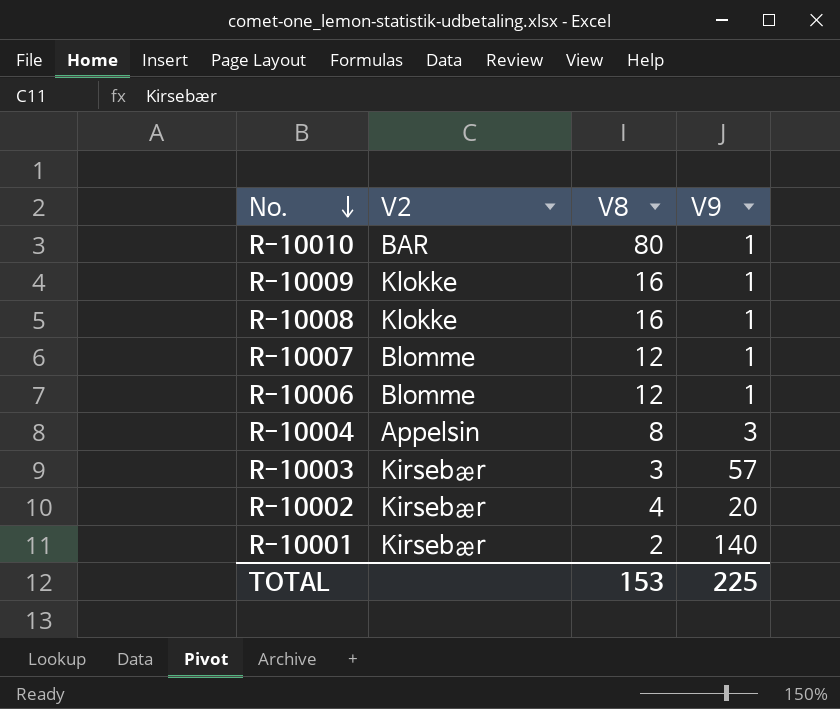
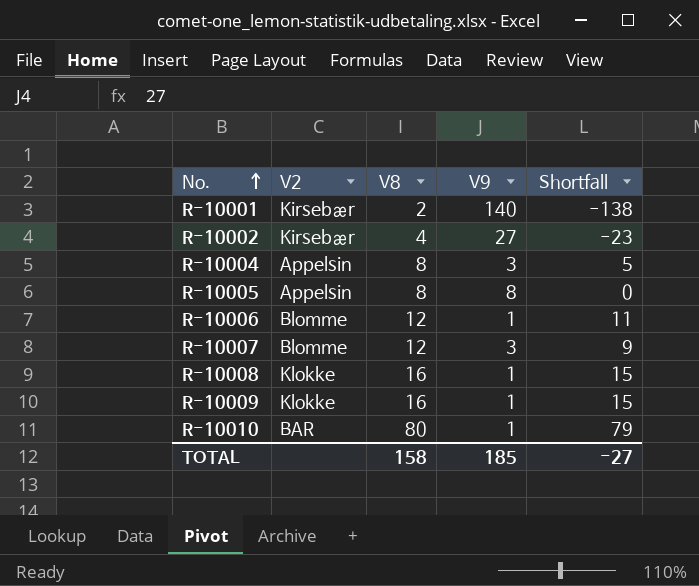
row order: No. descending -> No. ascending
column Shortfall | formula: none -> [V8] - [V9]
row R-10003: Kirsebær | 3 | 57 -> none
R-10002 | V9: 20 -> 27
row R-10005: none -> Appelsin | 8 | 8 | 0
R-10007 | V9: 1 -> 3
TOTAL | V8: 153 -> 158
TOTAL | V9: 225 -> 185

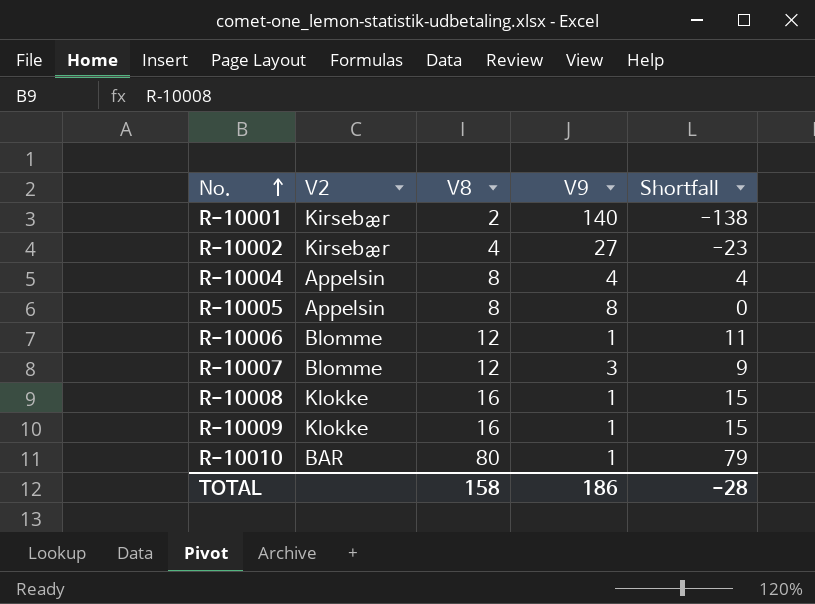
R-10004 | V9: 3 -> 4
R-10004 | Shortfall: 5 -> 4
TOTAL | V9: 185 -> 186
TOTAL | Shortfall: -27 -> -28

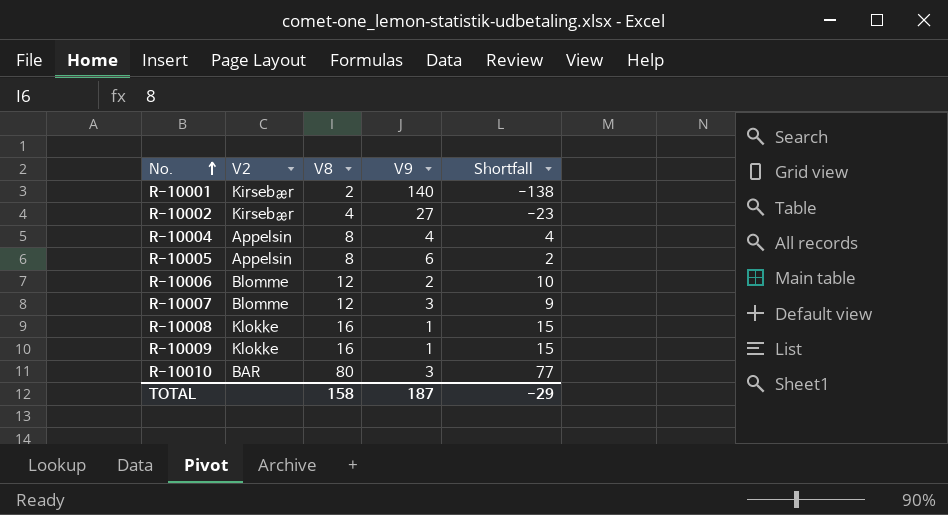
R-10005 | V9: 8 -> 6
R-10005 | Shortfall: 0 -> 2
R-10006 | V9: 1 -> 2
R-10006 | Shortfall: 11 -> 10
R-10010 | V9: 1 -> 3
R-10010 | Shortfall: 79 -> 77
TOTAL | V9: 186 -> 187
TOTAL | Shortfall: -28 -> -29

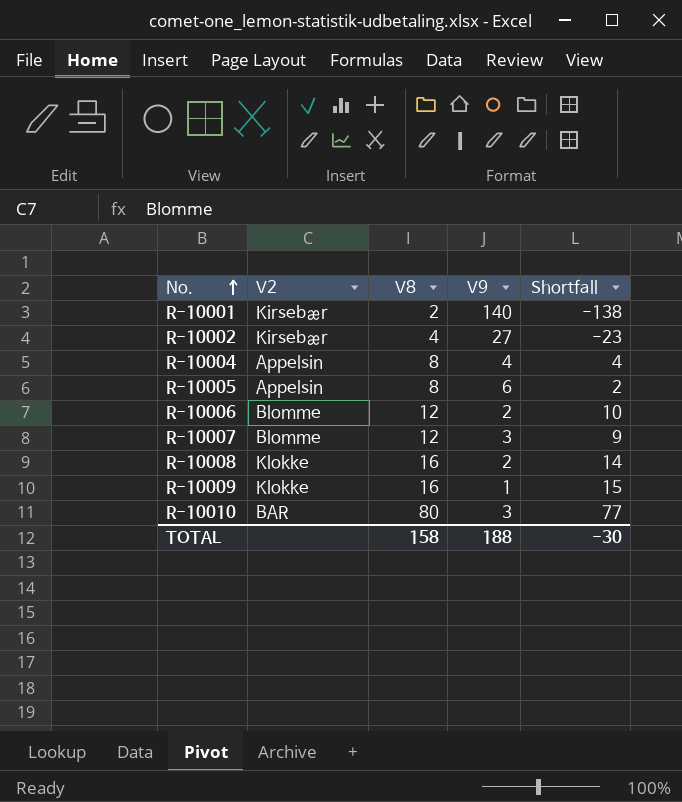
R-10008 | V9: 1 -> 2
R-10008 | Shortfall: 15 -> 14
TOTAL | V9: 187 -> 188
TOTAL | Shortfall: -29 -> -30

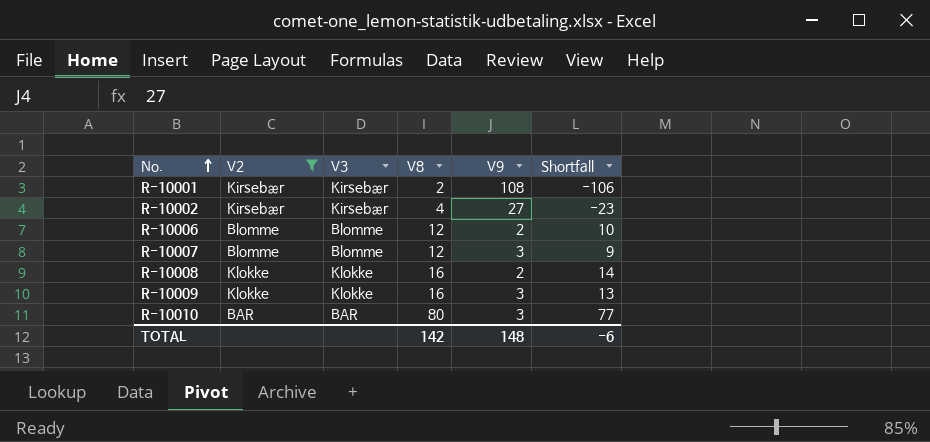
filter: none -> V2 != Appelsin
column V3 | position: none -> 3
R-10001 | V9: 140 -> 108
R-10001 | Shortfall: -138 -> -106
R-10009 | V9: 1 -> 3
R-10009 | Shortfall: 15 -> 13
TOTAL | V8: 158 -> 142
TOTAL | V9: 188 -> 148
TOTAL | Shortfall: -30 -> -6

